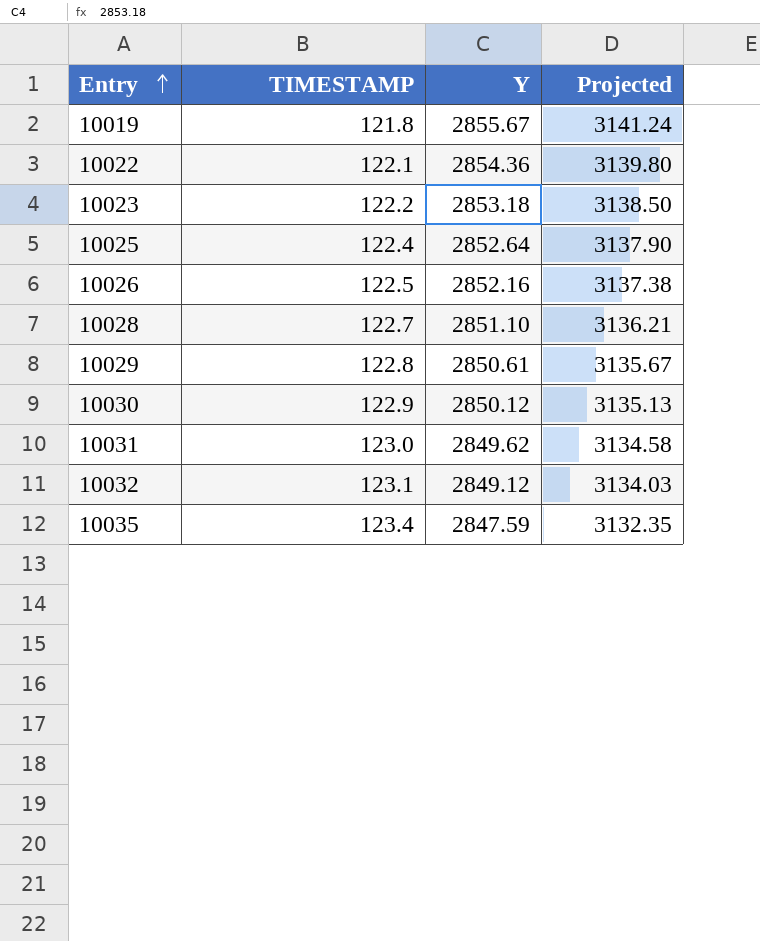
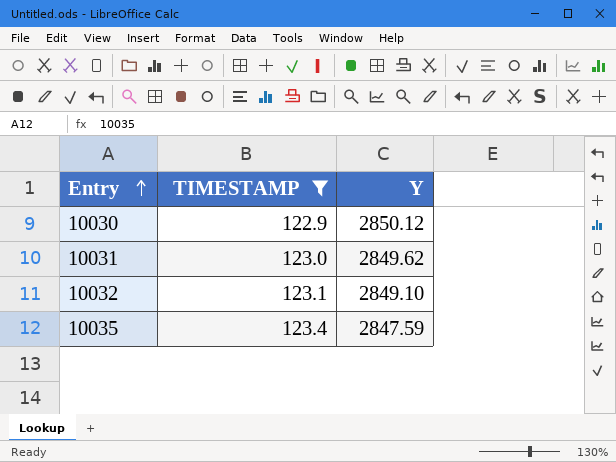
filter: none -> TIMESTAMP >= 122.9
column Projected | formula: [Y] * 1.1 -> none
10032 | Y: 2849.12 -> 2849.10

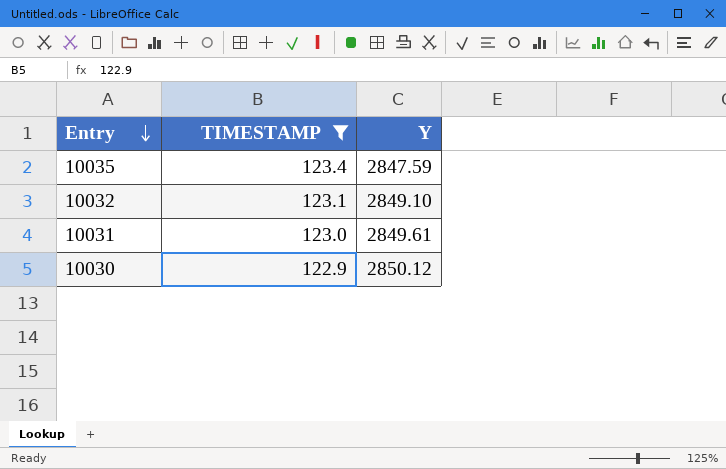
row order: Entry ascending -> Entry descending
10031 | Y: 2849.62 -> 2849.61

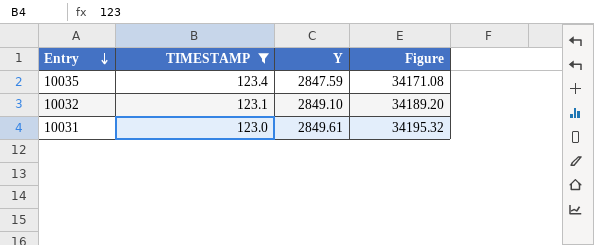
column Figure | formula: none -> [Y] * 12
row 10030: 122.9 | 2850.12 -> none

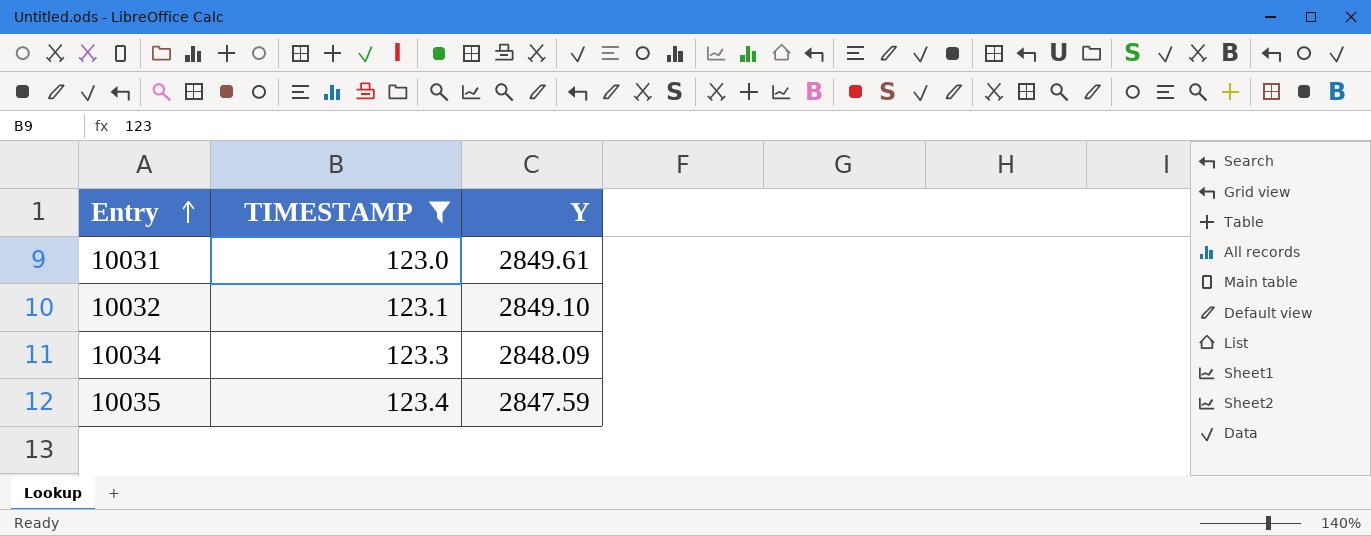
row order: Entry descending -> Entry ascending
column Figure | formula: [Y] * 12 -> none
row 10034: none -> 123.3 | 2848.09

